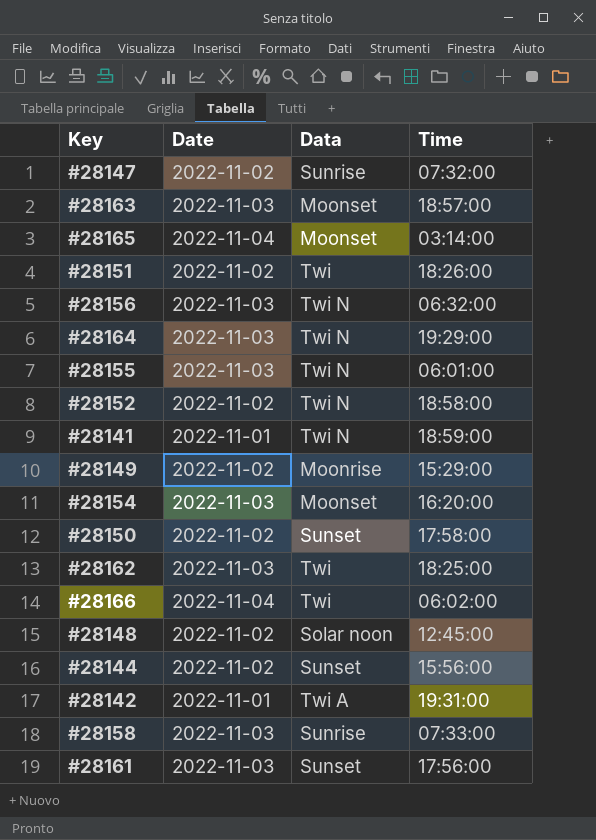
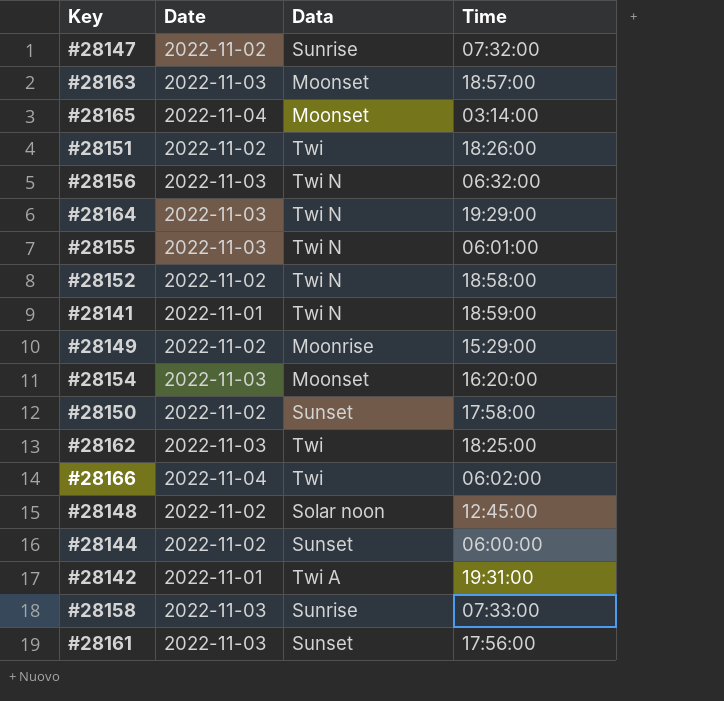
#28144 | Time: 15:56:00 -> 06:00:00

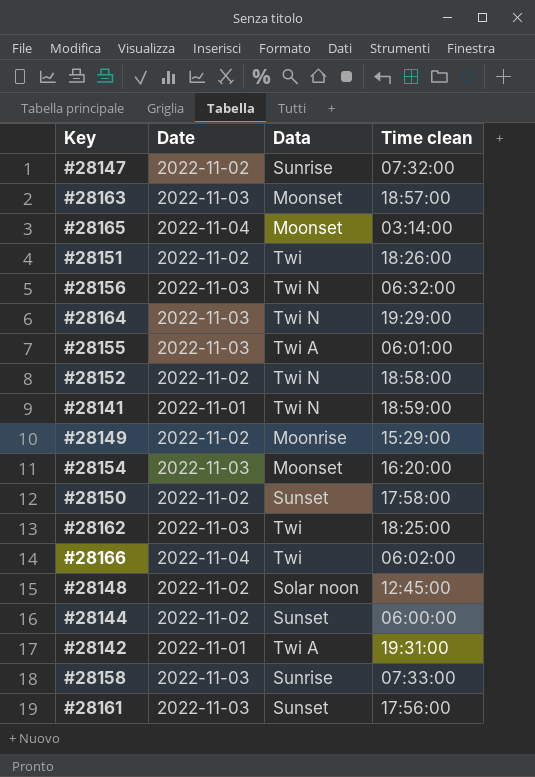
column name: Time -> Time clean
#28155 | Data: Twi N -> Twi A

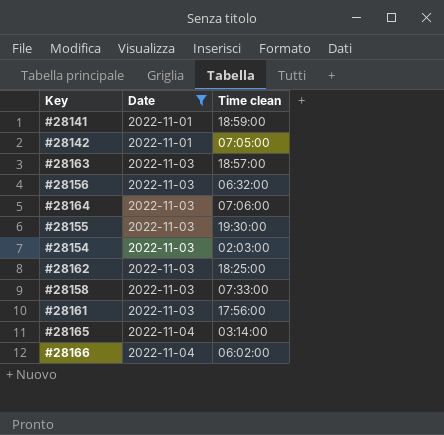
filter: none -> Date != 2022-11-02
row order: none -> Date ascending
column Data | position: 3 -> none
#28142 | Time clean: 19:31:00 -> 07:05:00
#28164 | Time clean: 19:29:00 -> 07:06:00
#28155 | Time clean: 06:01:00 -> 19:30:00
#28154 | Time clean: 16:20:00 -> 02:03:00

